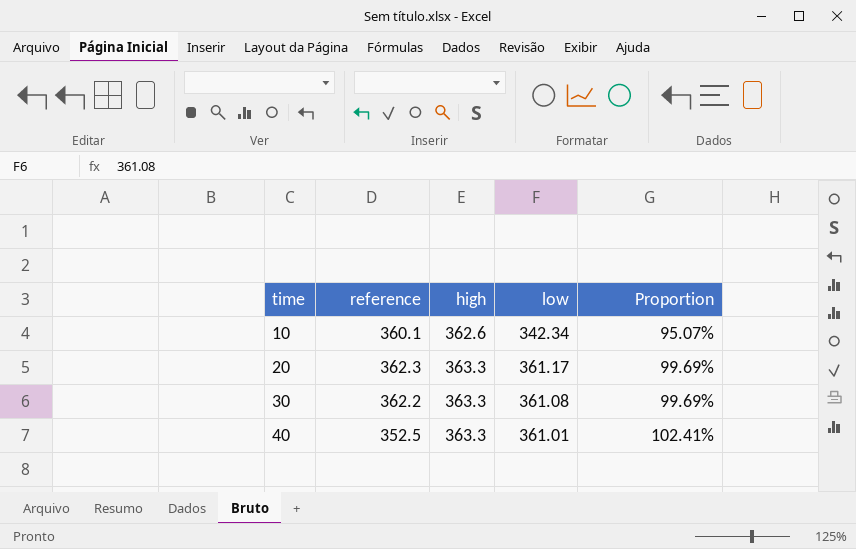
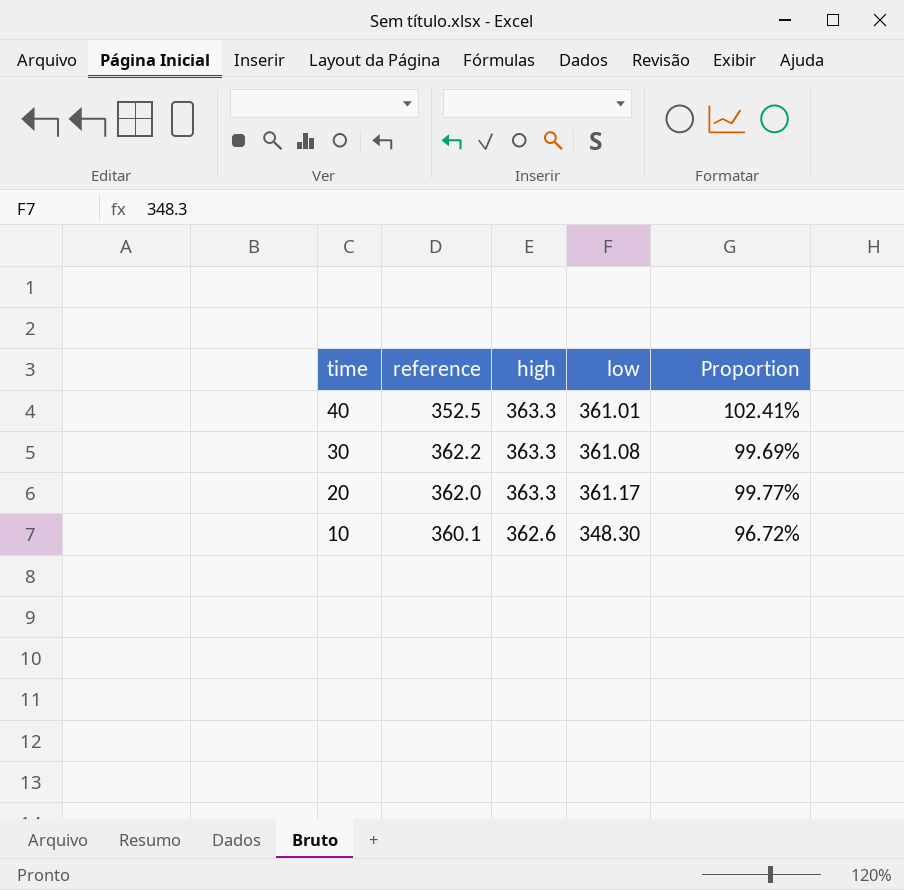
row order: time ascending -> time descending
20 | reference: 362.3 -> 362.0
20 | Proportion: 99.69% -> 99.77%
10 | low: 342.34 -> 348.30
10 | Proportion: 95.07% -> 96.72%

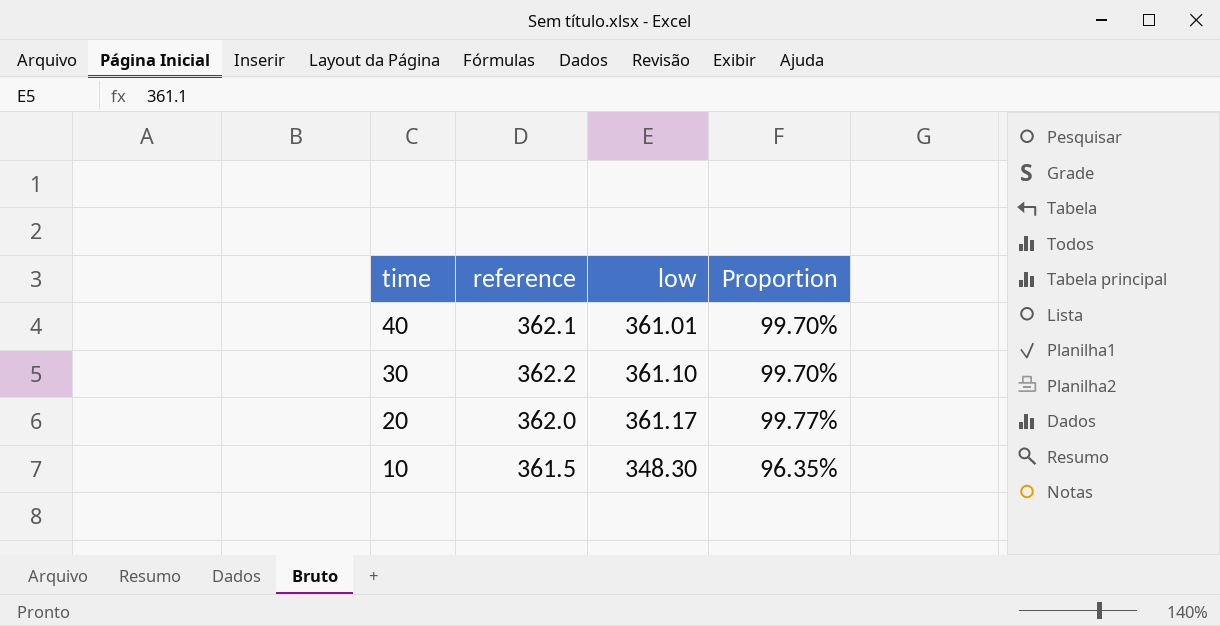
column high | position: 3 -> none
40 | reference: 352.5 -> 362.1
40 | Proportion: 102.41% -> 99.70%
30 | low: 361.08 -> 361.10
30 | Proportion: 99.69% -> 99.70%
10 | reference: 360.1 -> 361.5
10 | Proportion: 96.72% -> 96.35%

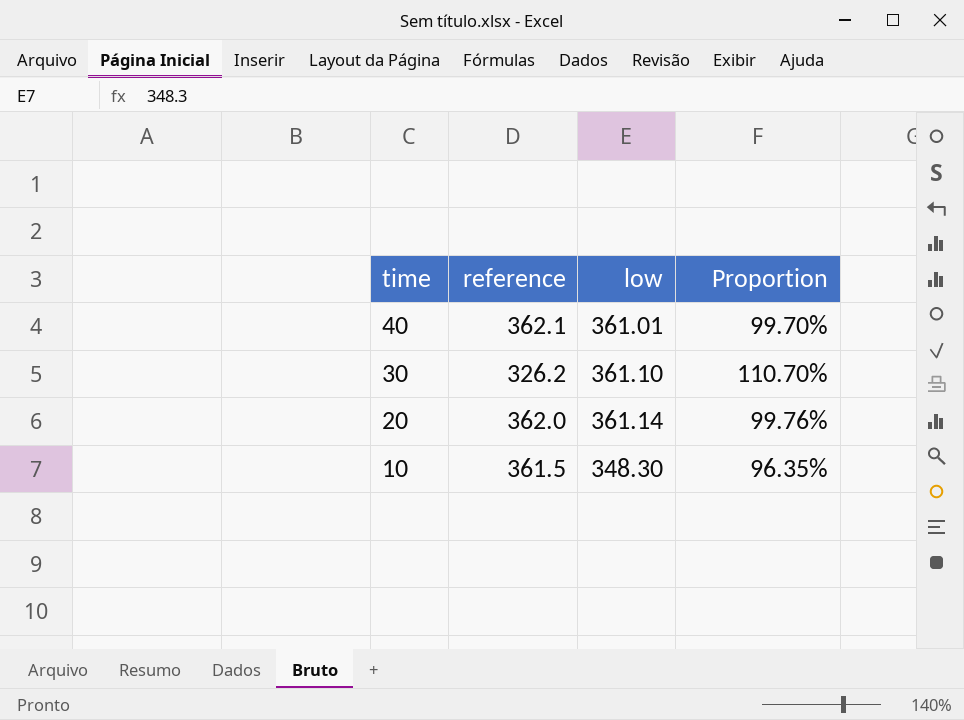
30 | reference: 362.2 -> 326.2
30 | Proportion: 99.70% -> 110.70%
20 | low: 361.17 -> 361.14
20 | Proportion: 99.77% -> 99.76%

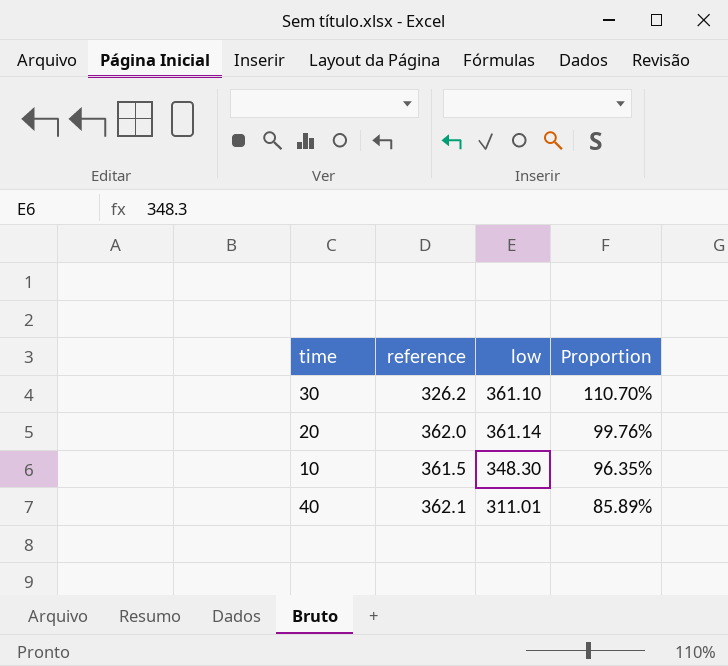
row order: time descending -> Proportion descending
40 | low: 361.01 -> 311.01
40 | Proportion: 99.70% -> 85.89%

